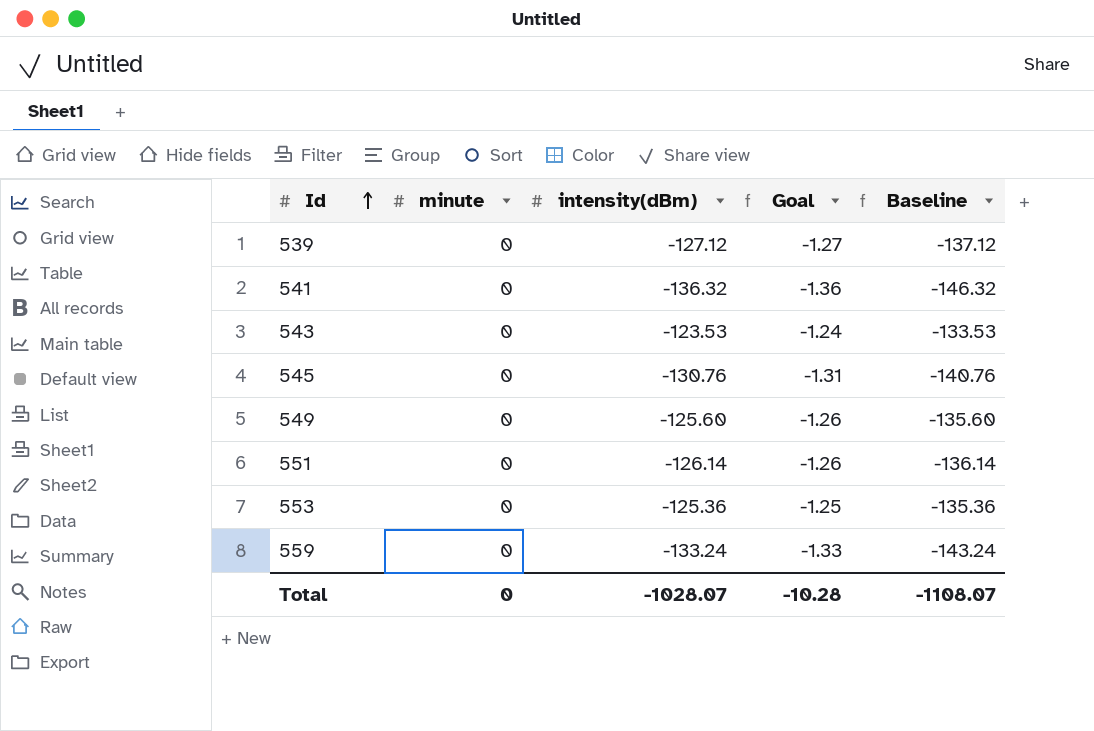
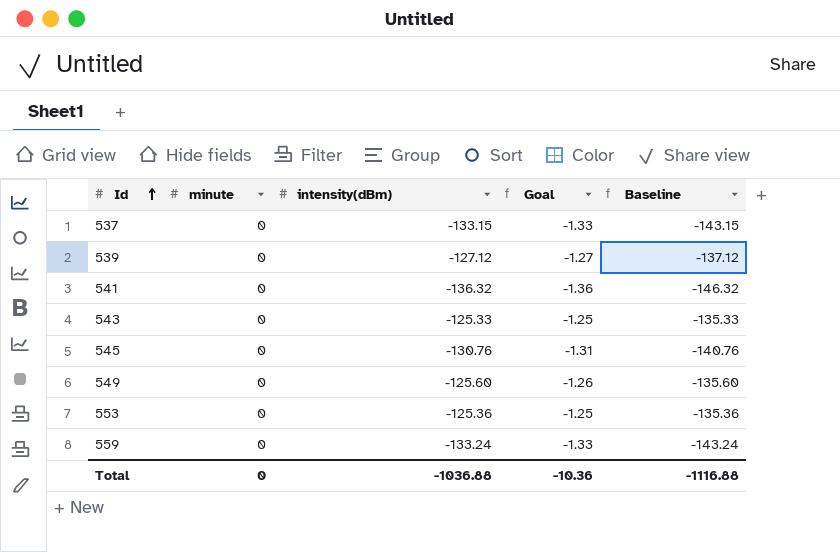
row 551: 0 | -126.14 | -1.26 | -136.14 -> none
row 537: none -> 0 | -133.15 | -1.33 | -143.15
543 | intensity(dBm): -123.53 -> -125.33
543 | Goal: -1.24 -> -1.25
543 | Baseline: -133.53 -> -135.33
Total | intensity(dBm): -1028.07 -> -1036.88
Total | Goal: -10.28 -> -10.36
Total | Baseline: -1108.07 -> -1116.88

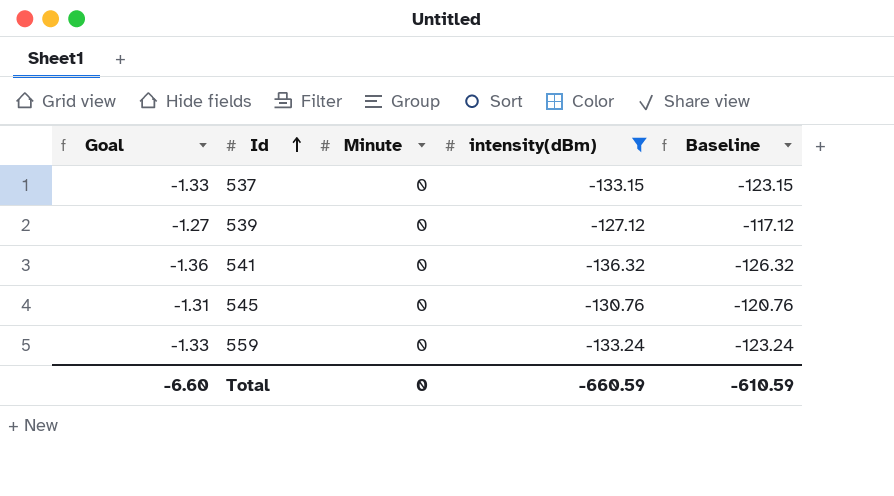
filter: none -> intensity(dBm) <= -127.12
column Goal | position: 4 -> 1
column name: minute -> Minute
column Baseline | formula: [intensity(dBm)] - 10 -> [intensity(dBm)] + 10
Total | Goal: -10.36 -> -6.60
Total | intensity(dBm): -1036.88 -> -660.59
Total | Baseline: -1116.88 -> -610.59

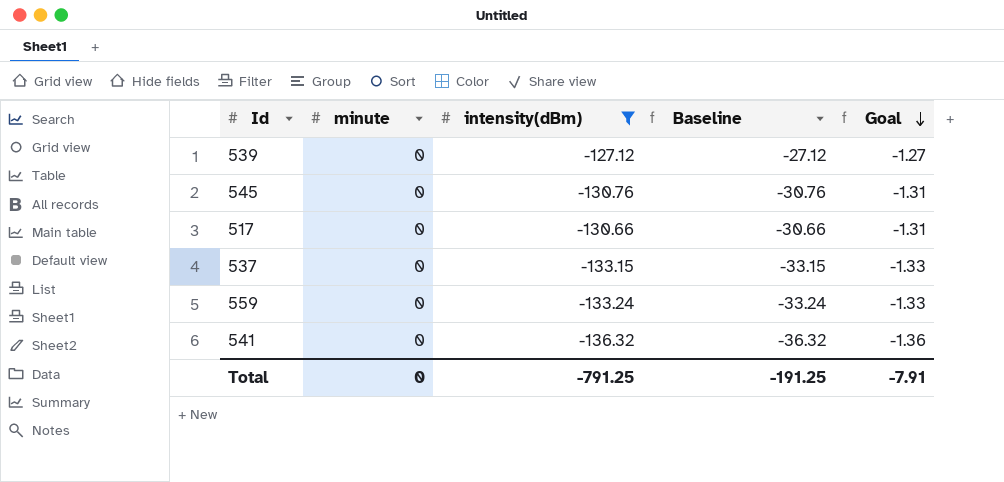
row order: Id ascending -> Goal descending
column name: Minute -> minute
column Baseline | formula: [intensity(dBm)] + 10 -> [intensity(dBm)] + 100
column Goal | position: 1 -> 5
row 517: none -> 0 | -130.66 | -30.66 | -1.31
Total | intensity(dBm): -660.59 -> -791.25
Total | Baseline: -610.59 -> -191.25
Total | Goal: -6.60 -> -7.91

